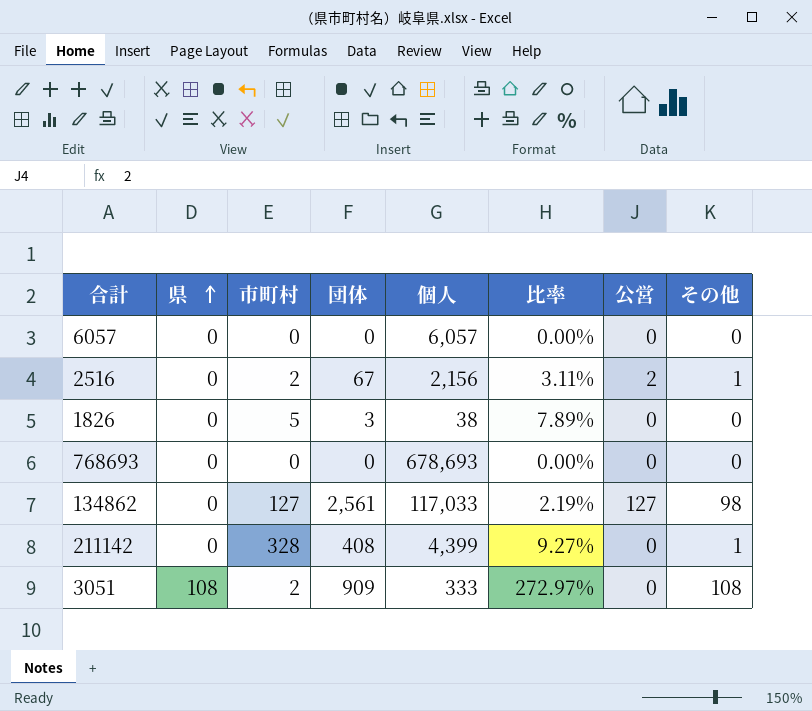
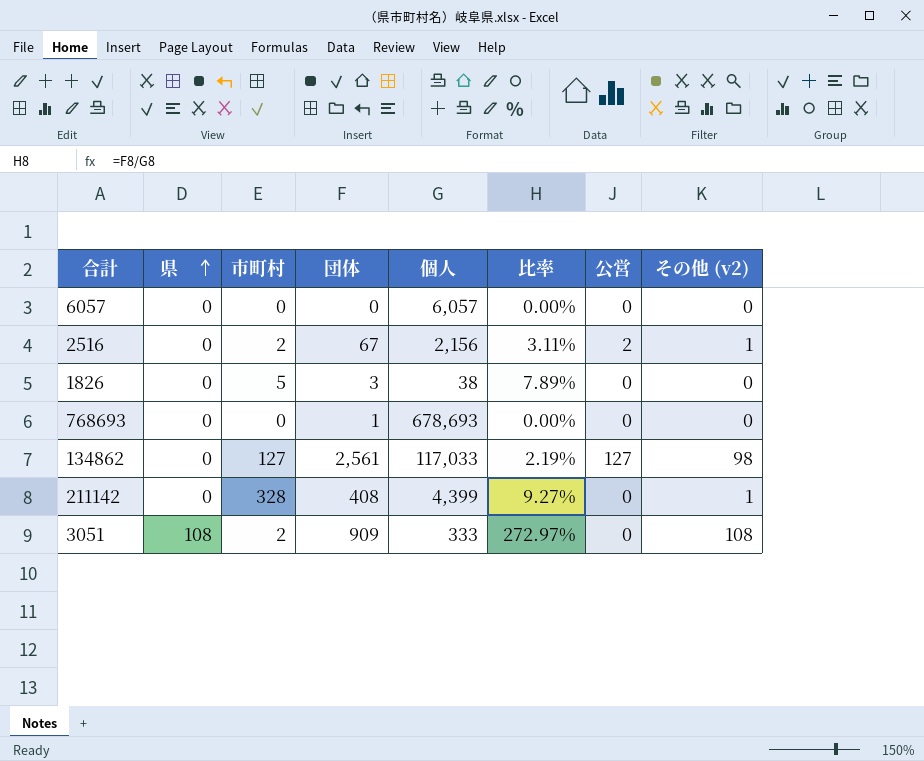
column name: その他 -> その他 (v2)
768693 | 団体: 0 -> 1

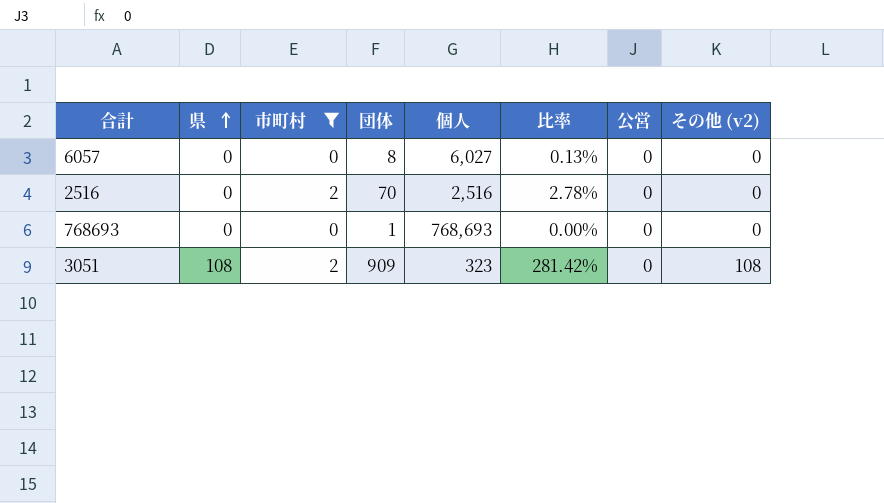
filter: none -> 市町村 <= 2
6057 | 団体: 0 -> 8
6057 | 個人: 6,057 -> 6,027
6057 | 比率: 0.00% -> 0.13%
2516 | 団体: 67 -> 70
2516 | 個人: 2,156 -> 2,516
2516 | 比率: 3.11% -> 2.78%
2516 | 公営: 2 -> 0
2516 | その他 (v2): 1 -> 0
768693 | 個人: 678,693 -> 768,693
3051 | 個人: 333 -> 323
3051 | 比率: 272.97% -> 281.42%

